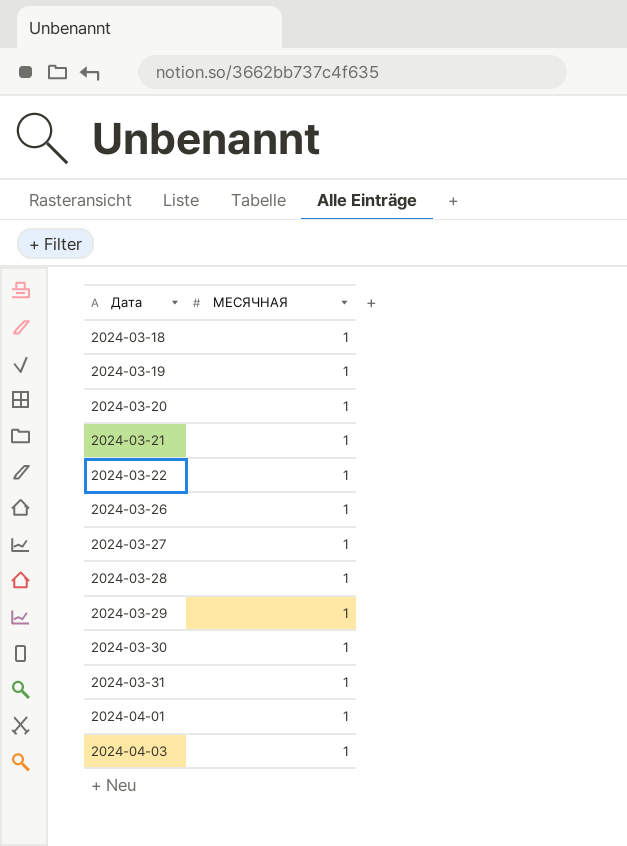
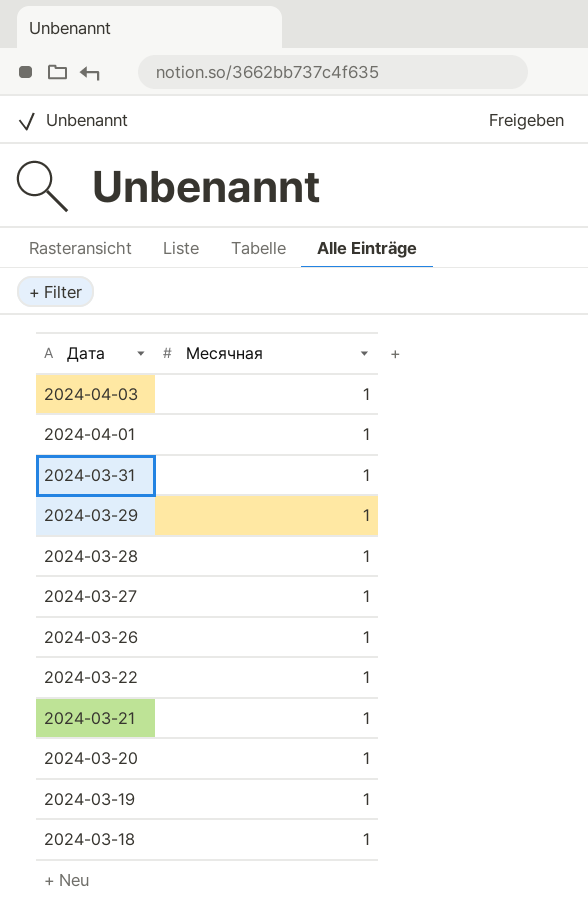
row order: Дата ascending -> Дата descending
column name: МЕСЯЧНАЯ -> Месячная
row 2024-03-30: 1 -> none

